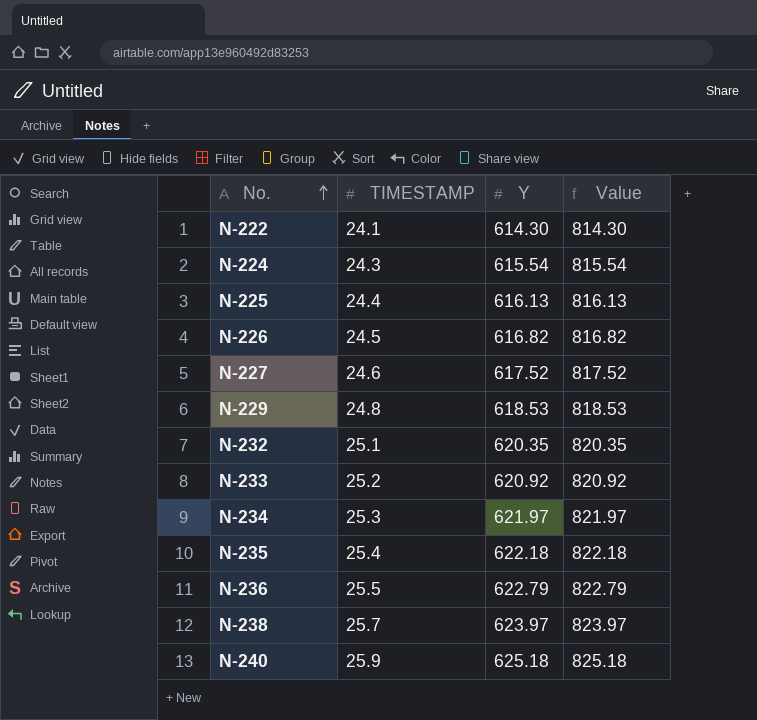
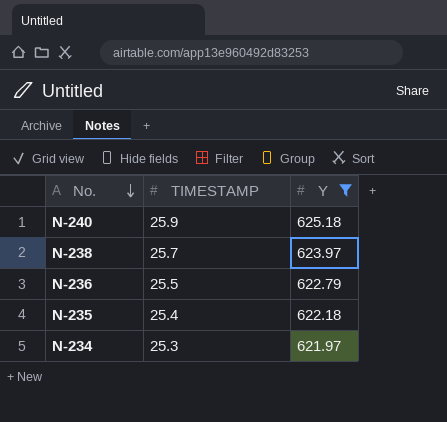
filter: none -> Y >= 621.97
row order: No. ascending -> No. descending
column Value | formula: [Y] + 200 -> none

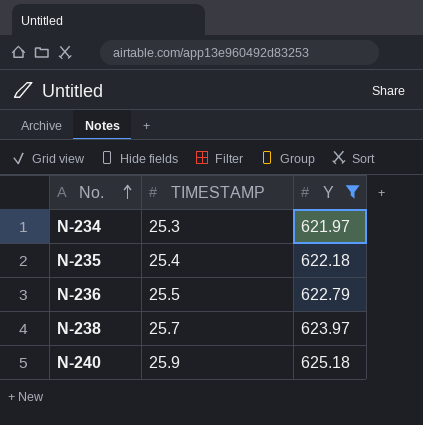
row order: No. descending -> No. ascending

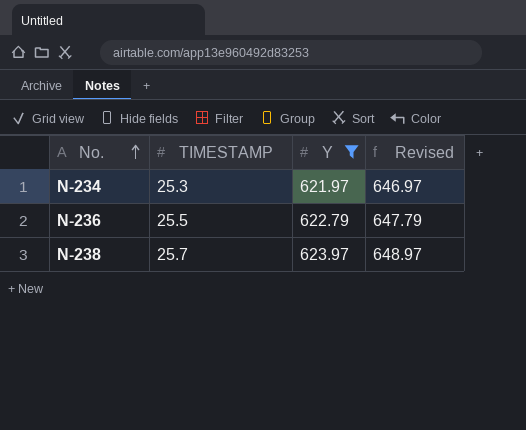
column Revised | formula: none -> [Y] + 25
row N-235: 25.4 | 622.18 -> none
row N-240: 25.9 | 625.18 -> none

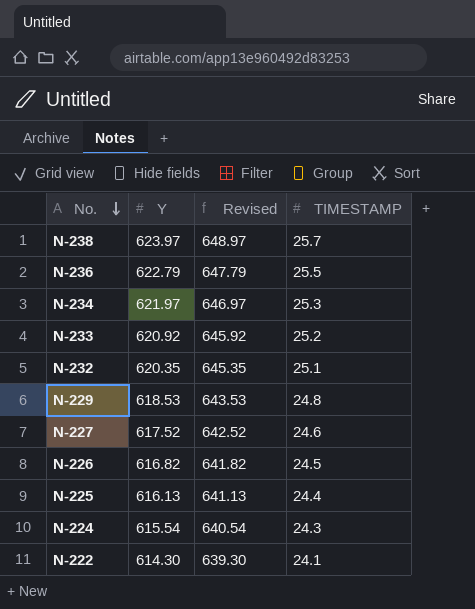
filter: Y >= 621.97 -> none
row order: No. ascending -> No. descending
column TIMESTAMP | position: 2 -> 4

